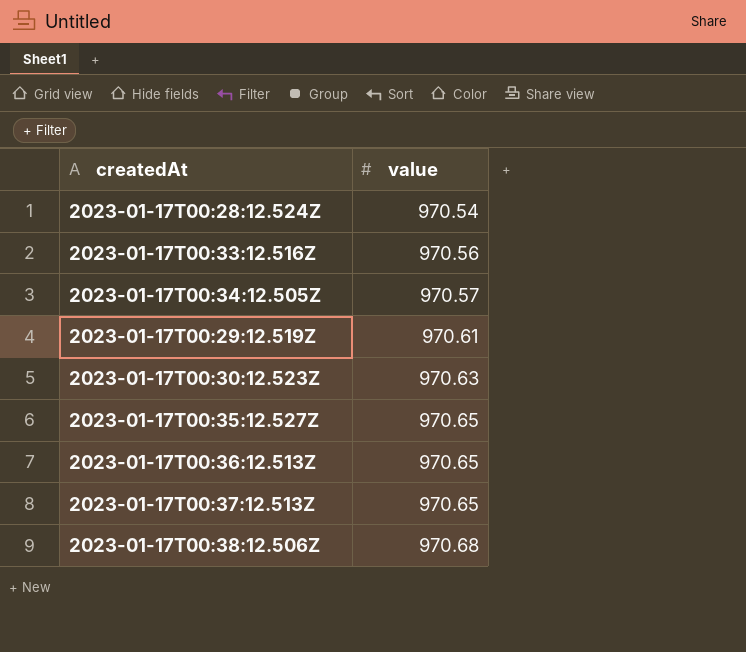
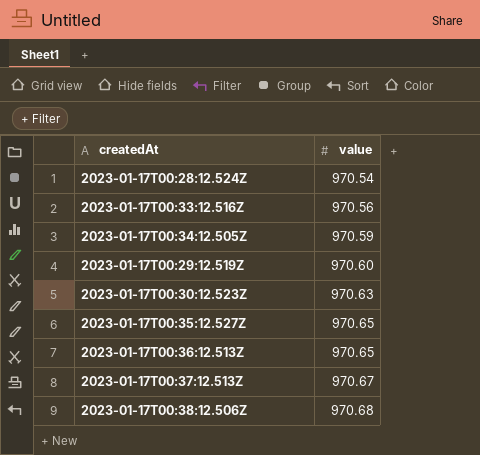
2023-01-17T00:34:12.505Z | value: 970.57 -> 970.59
2023-01-17T00:29:12.519Z | value: 970.61 -> 970.60
2023-01-17T00:37:12.513Z | value: 970.65 -> 970.67

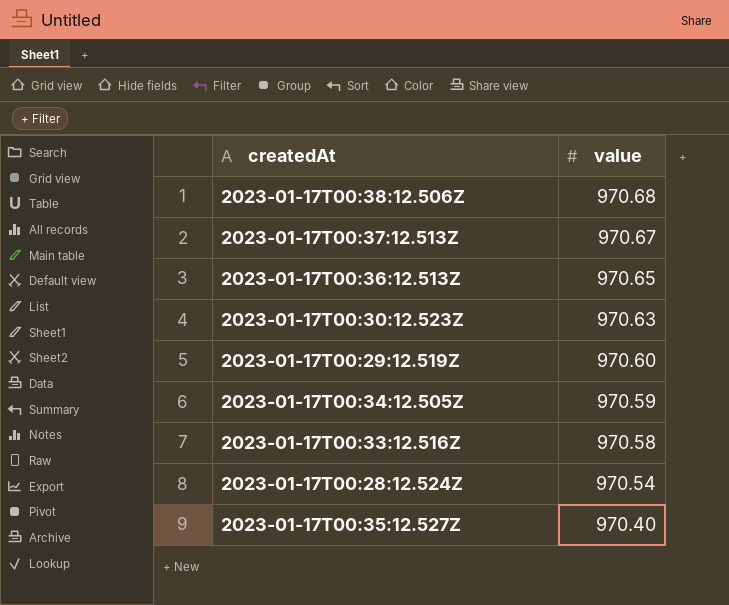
row order: value ascending -> value descending
2023-01-17T00:33:12.516Z | value: 970.56 -> 970.58
2023-01-17T00:35:12.527Z | value: 970.65 -> 970.40

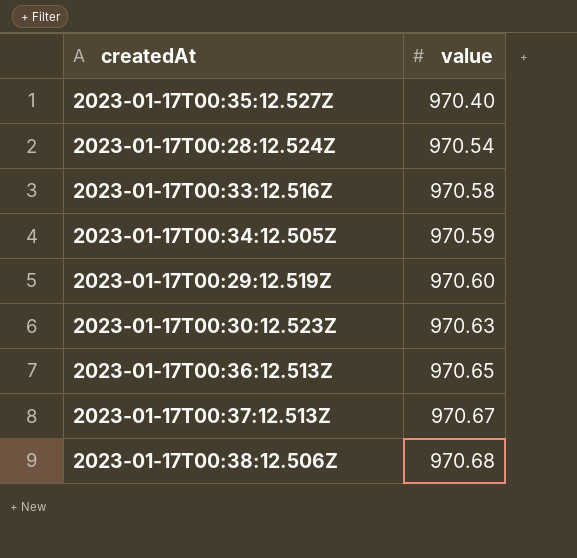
row order: value descending -> value ascending

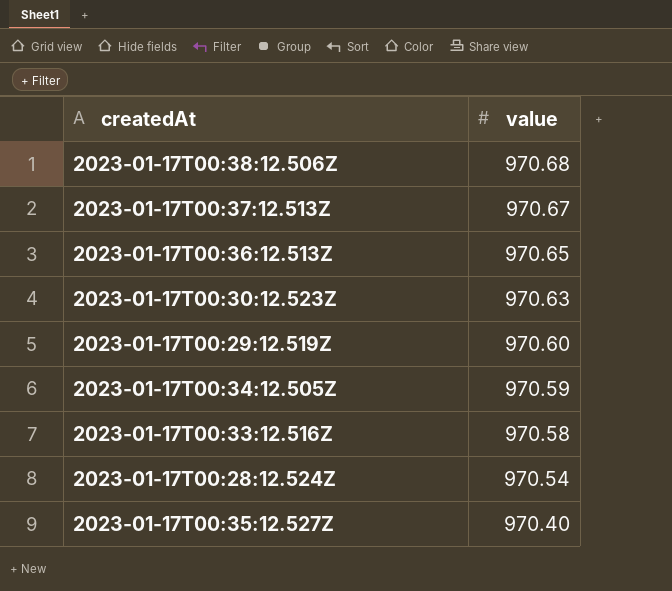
row order: value ascending -> value descending

